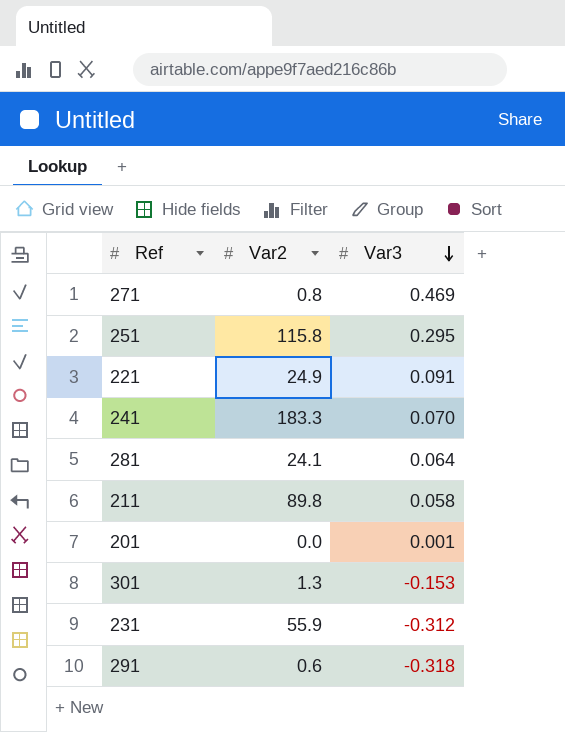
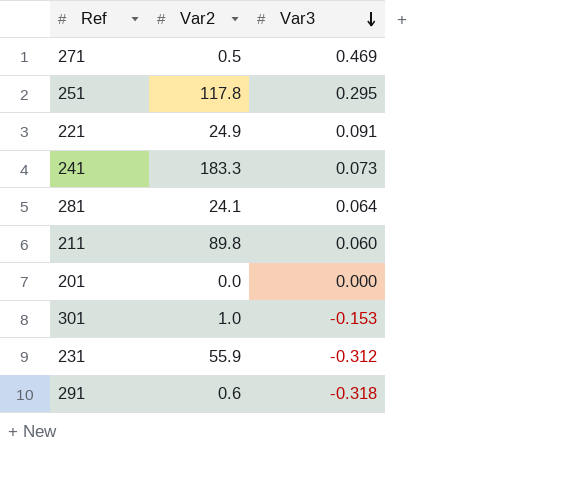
271 | Var2: 0.8 -> 0.5
251 | Var2: 115.8 -> 117.8
241 | Var3: 0.070 -> 0.073
211 | Var3: 0.058 -> 0.060
201 | Var3: 0.001 -> 0.000
301 | Var2: 1.3 -> 1.0

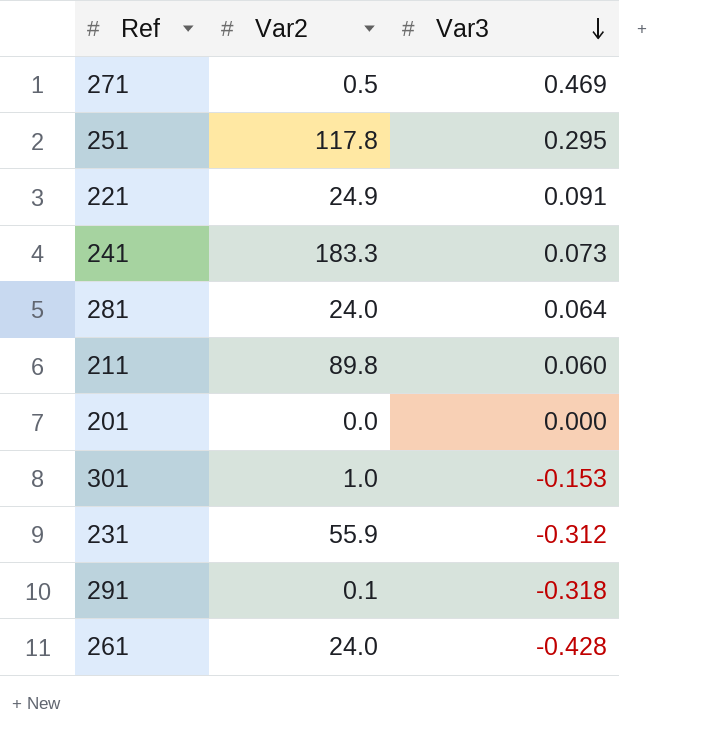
281 | Var2: 24.1 -> 24.0
291 | Var2: 0.6 -> 0.1
row 261: none -> 24.0 | -0.428

